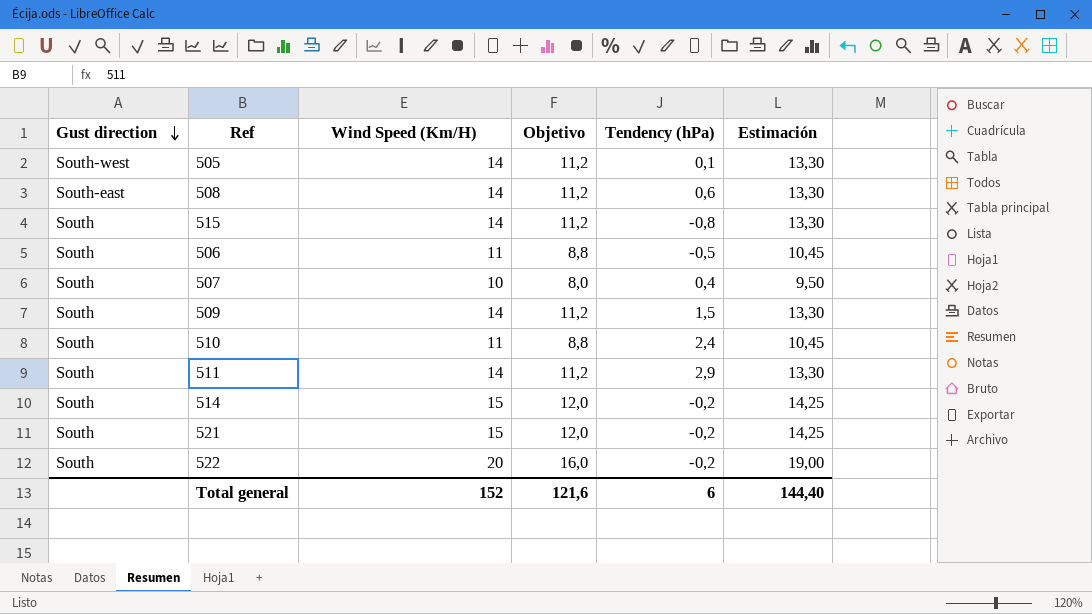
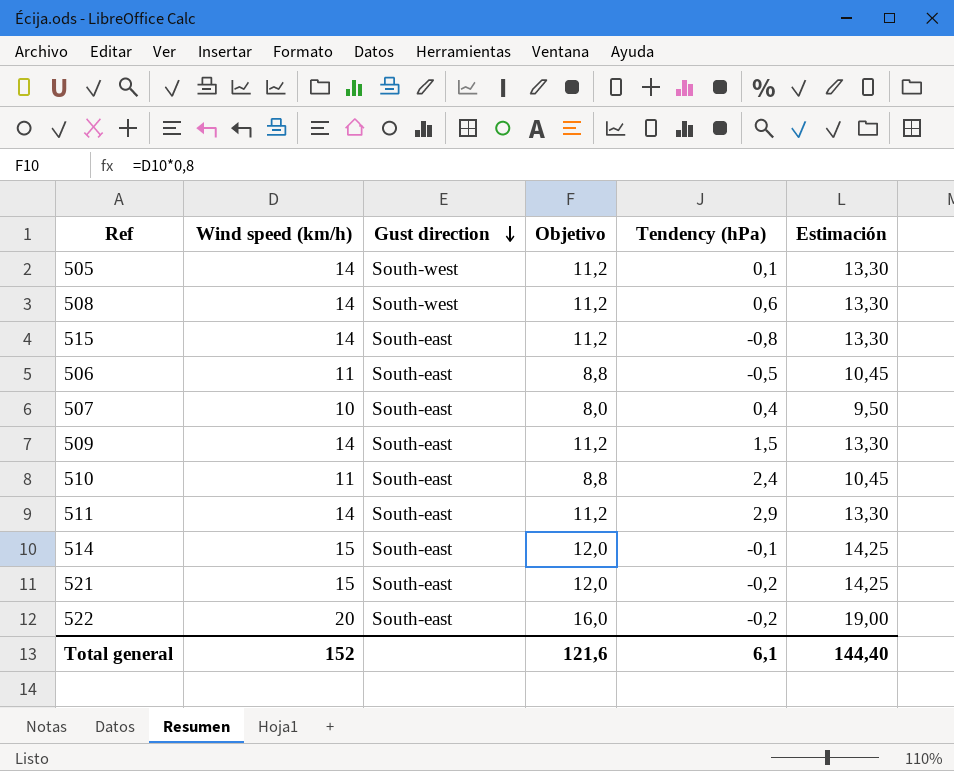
column name: Wind Speed (Km/H) -> Wind speed (km/h)
column Gust direction | position: 1 -> 3
508 | Gust direction: South-east -> South-west
515 | Gust direction: South -> South-east
506 | Gust direction: South -> South-east
507 | Gust direction: South -> South-east
509 | Gust direction: South -> South-east
510 | Gust direction: South -> South-east
511 | Gust direction: South -> South-east
514 | Gust direction: South -> South-east
514 | Tendency (hPa): -0,2 -> -0,1
521 | Gust direction: South -> South-east
522 | Gust direction: South -> South-east
Total general | Tendency (hPa): 6 -> 6,1

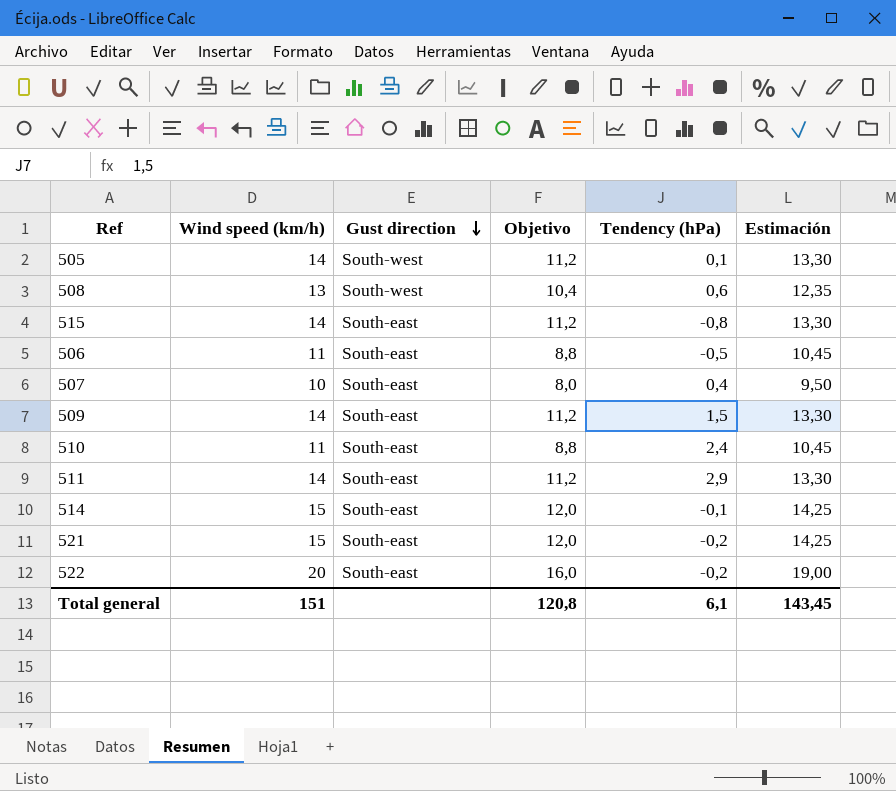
508 | Wind speed (km/h): 14 -> 13
508 | Objetivo: 11,2 -> 10,4
508 | Estimación: 13,30 -> 12,35
Total general | Wind speed (km/h): 152 -> 151
Total general | Objetivo: 121,6 -> 120,8
Total general | Estimación: 144,40 -> 143,45

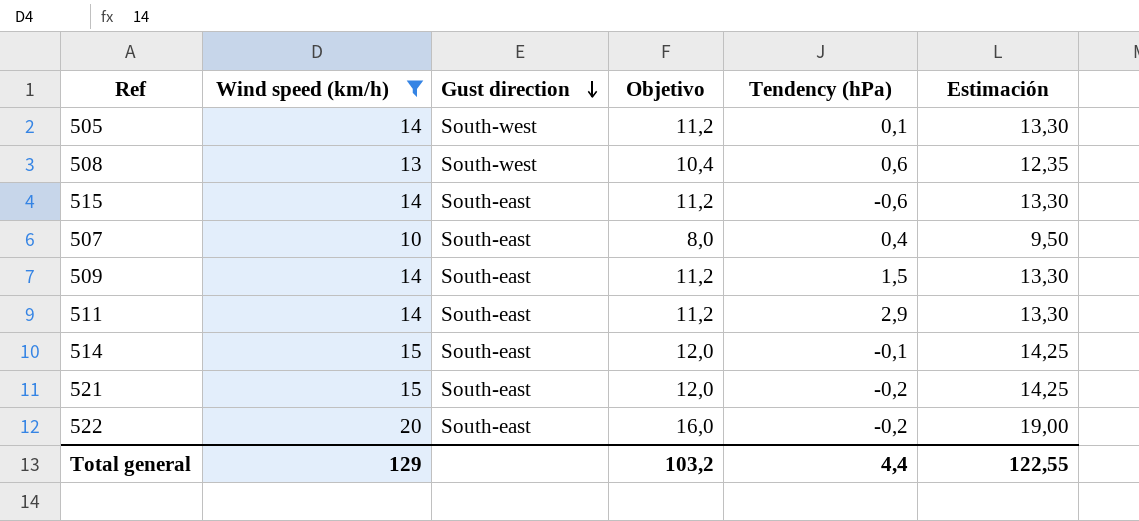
filter: none -> Wind speed (km/h) != 11
515 | Tendency (hPa): -0,8 -> -0,6
Total general | Wind speed (km/h): 151 -> 129
Total general | Objetivo: 120,8 -> 103,2
Total general | Tendency (hPa): 6,1 -> 4,4
Total general | Estimación: 143,45 -> 122,55

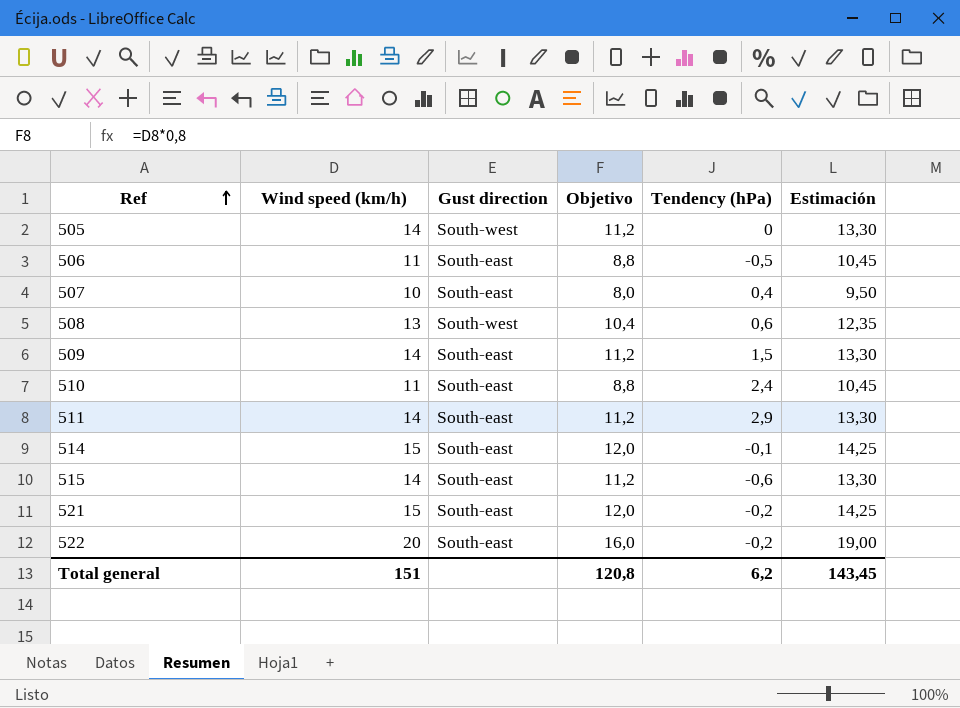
filter: Wind speed (km/h) != 11 -> none
row order: Gust direction descending -> Ref ascending
505 | Tendency (hPa): 0,1 -> 0
Total general | Wind speed (km/h): 129 -> 151
Total general | Objetivo: 103,2 -> 120,8
Total general | Tendency (hPa): 4,4 -> 6,2
Total general | Estimación: 122,55 -> 143,45

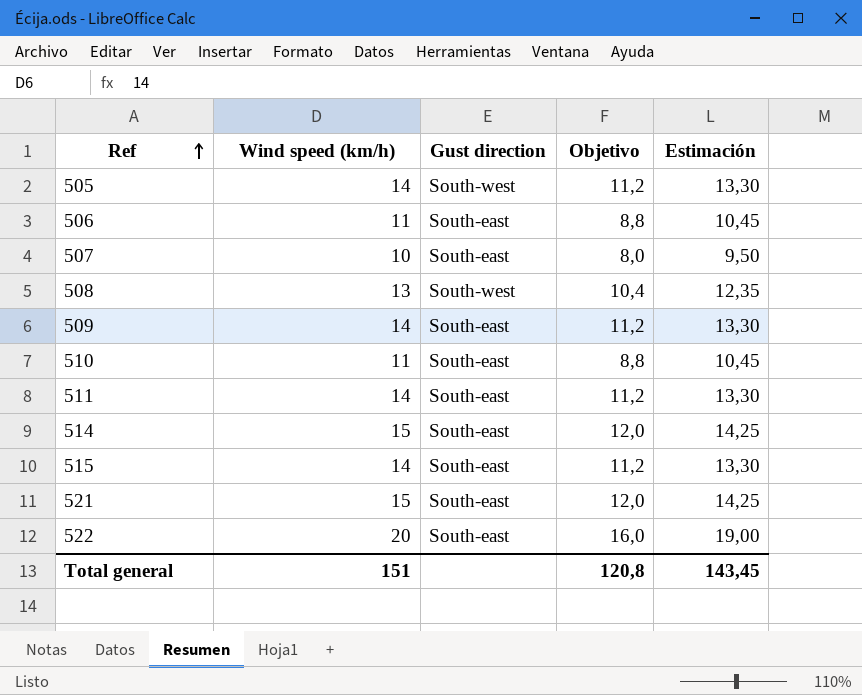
column Tendency (hPa) | position: 5 -> none

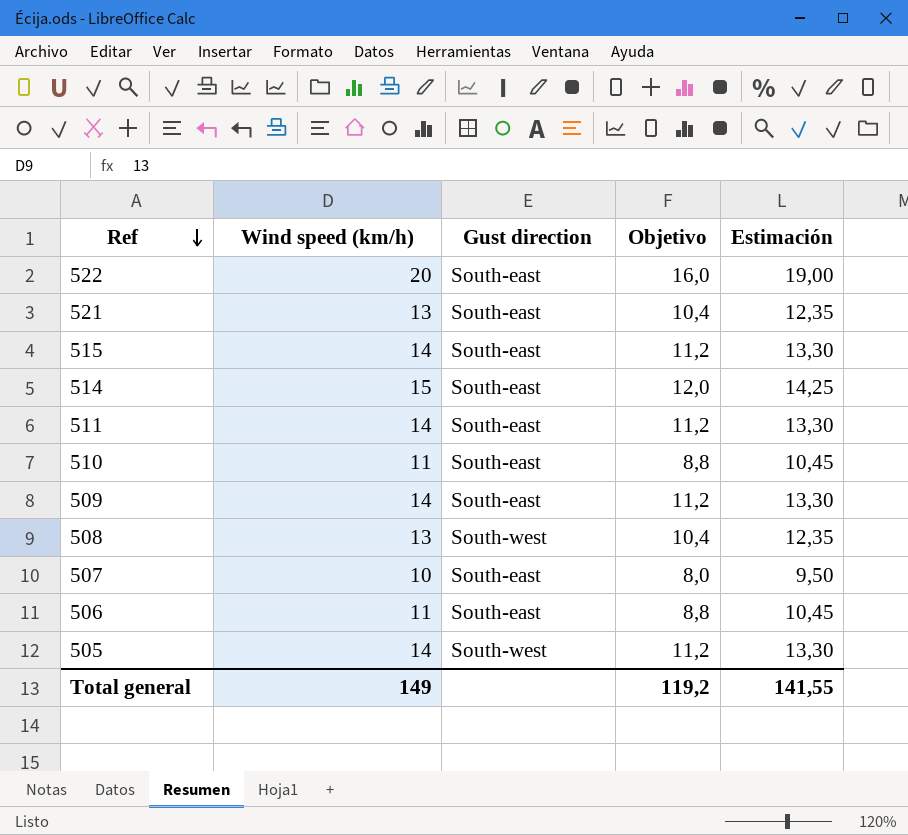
row order: Ref ascending -> Ref descending
521 | Wind speed (km/h): 15 -> 13
521 | Objetivo: 12,0 -> 10,4
521 | Estimación: 14,25 -> 12,35
Total general | Wind speed (km/h): 151 -> 149
Total general | Objetivo: 120,8 -> 119,2
Total general | Estimación: 143,45 -> 141,55

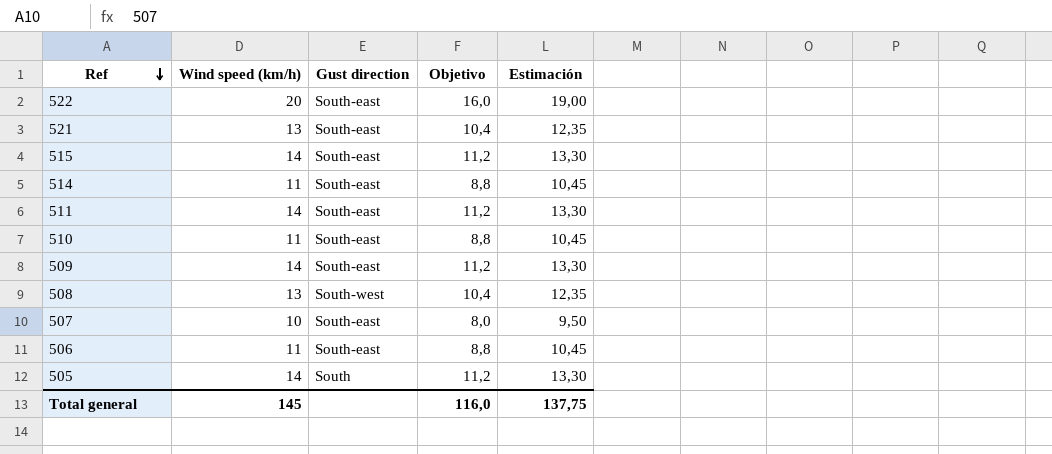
514 | Wind speed (km/h): 15 -> 11
514 | Objetivo: 12,0 -> 8,8
514 | Estimación: 14,25 -> 10,45
505 | Gust direction: South-west -> South
Total general | Wind speed (km/h): 149 -> 145
Total general | Objetivo: 119,2 -> 116,0
Total general | Estimación: 141,55 -> 137,75

